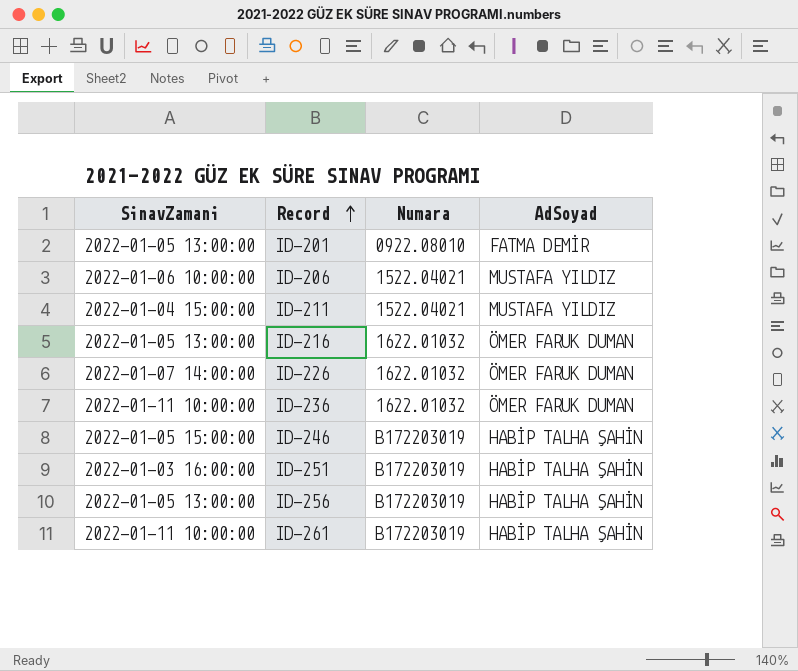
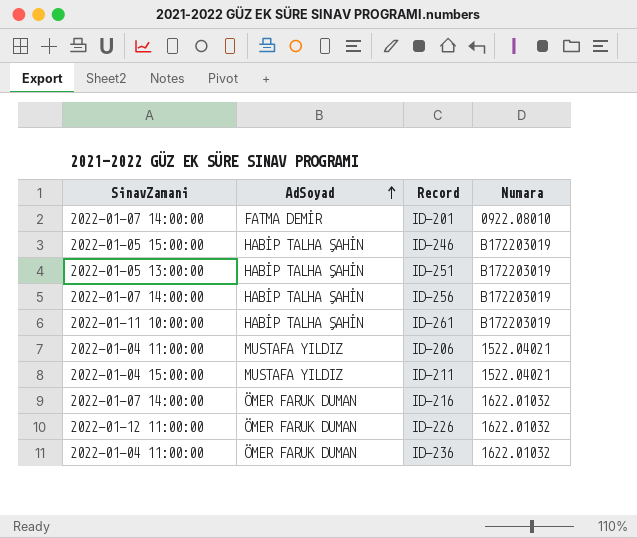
row order: Record ascending -> AdSoyad ascending
column AdSoyad | position: 4 -> 2
ID-201 | SinavZamani: 2022-01-05 13:00:00 -> 2022-01-07 14:00:00
ID-251 | SinavZamani: 2022-01-03 16:00:00 -> 2022-01-05 13:00:00
ID-256 | SinavZamani: 2022-01-05 13:00:00 -> 2022-01-07 14:00:00
ID-206 | SinavZamani: 2022-01-06 10:00:00 -> 2022-01-04 11:00:00
ID-216 | SinavZamani: 2022-01-05 13:00:00 -> 2022-01-07 14:00:00
ID-226 | SinavZamani: 2022-01-07 14:00:00 -> 2022-01-12 11:00:00
ID-236 | SinavZamani: 2022-01-11 10:00:00 -> 2022-01-04 11:00:00

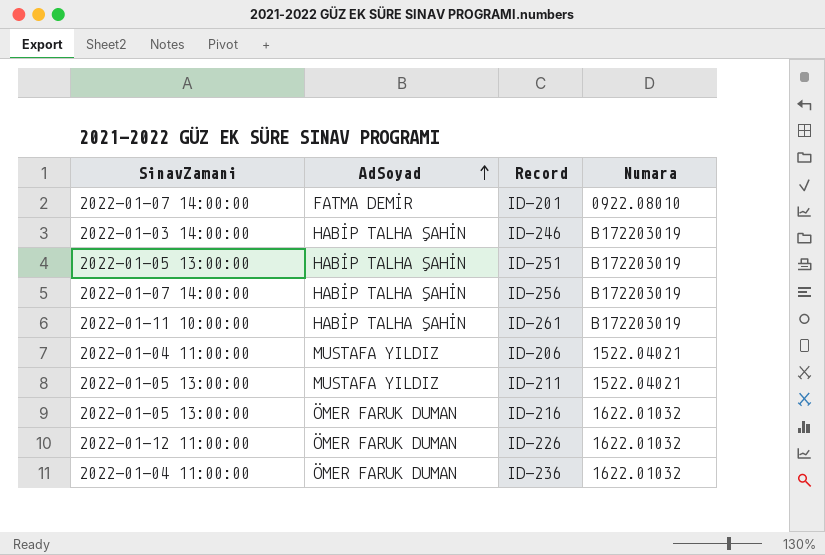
ID-246 | SinavZamani: 2022-01-05 15:00:00 -> 2022-01-03 14:00:00
ID-211 | SinavZamani: 2022-01-04 15:00:00 -> 2022-01-05 13:00:00
ID-216 | SinavZamani: 2022-01-07 14:00:00 -> 2022-01-05 13:00:00

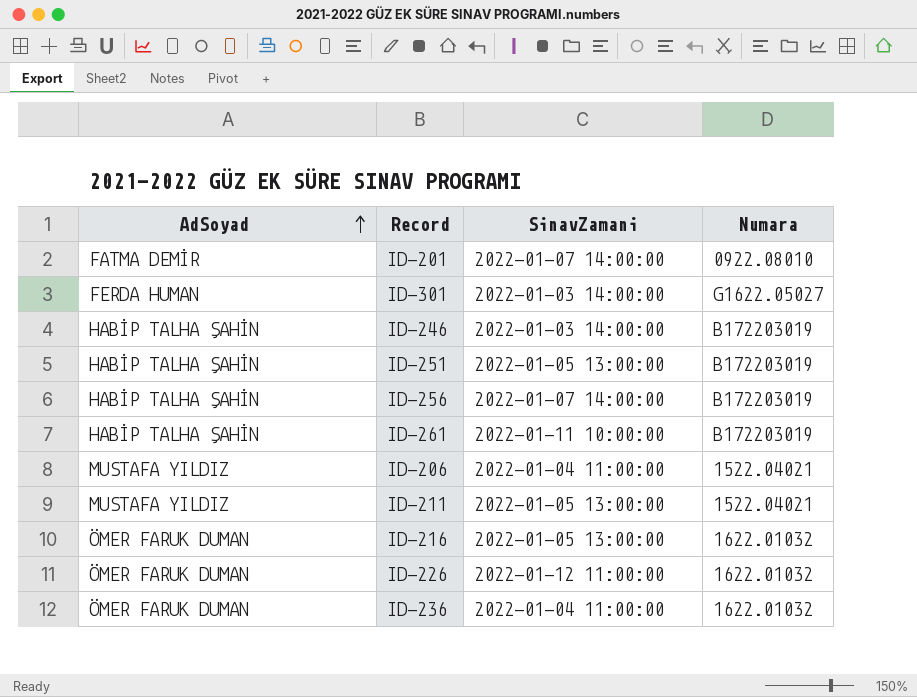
column SinavZamani | position: 1 -> 3
row ID-301: none -> FERDA HUMAN | 2022-01-03 14:00:00 | G1622.05027

